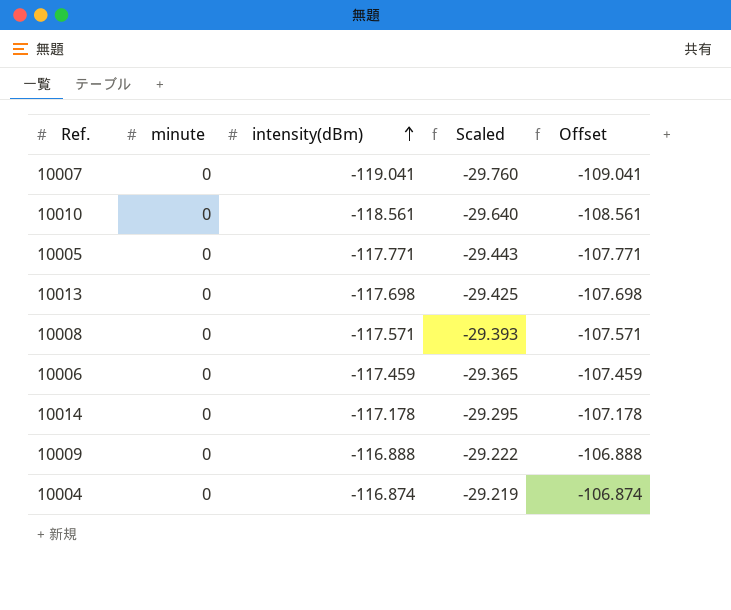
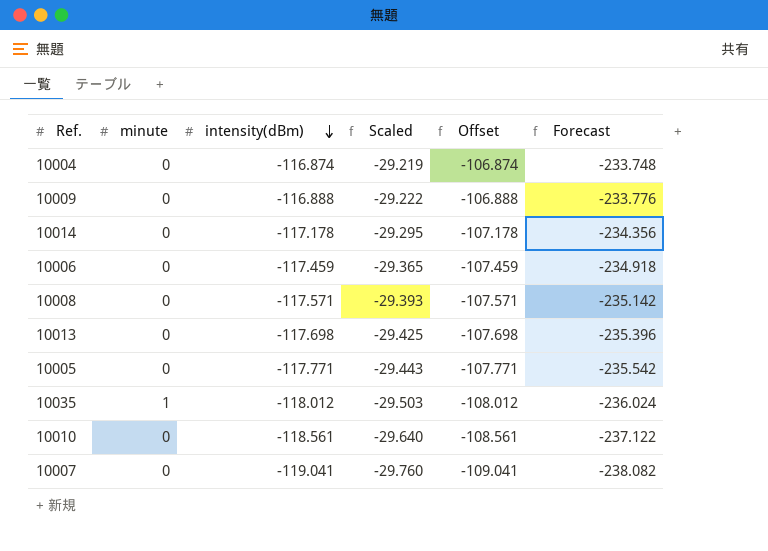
row order: intensity(dBm) ascending -> intensity(dBm) descending
column Forecast | formula: none -> [intensity(dBm)] * 2
row 10035: none -> 1 | -118.012 | -29.503 | -108.012 | -236.024

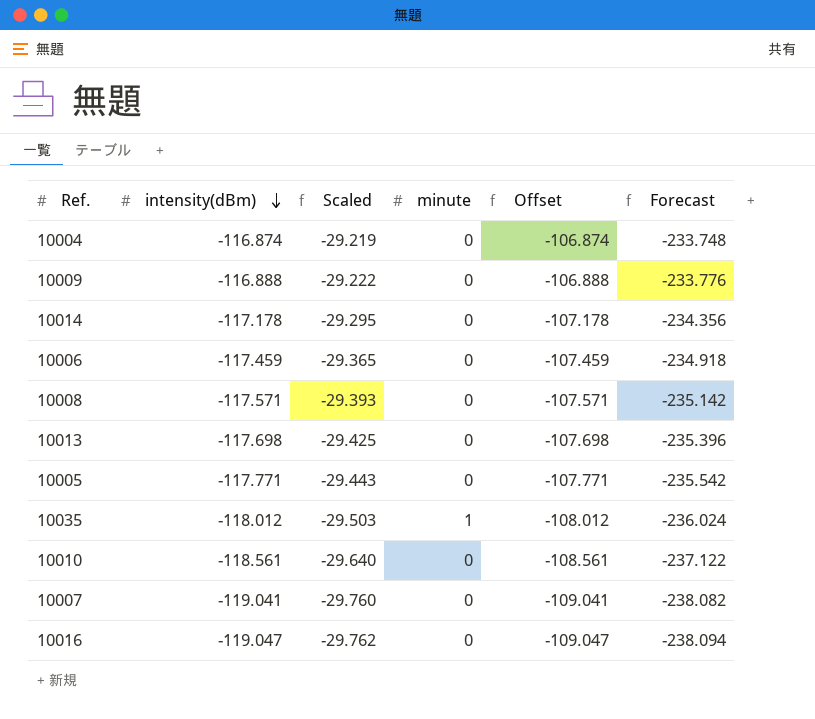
column minute | position: 2 -> 4
row 10016: none -> -119.047 | -29.762 | 0 | -109.047 | -238.094

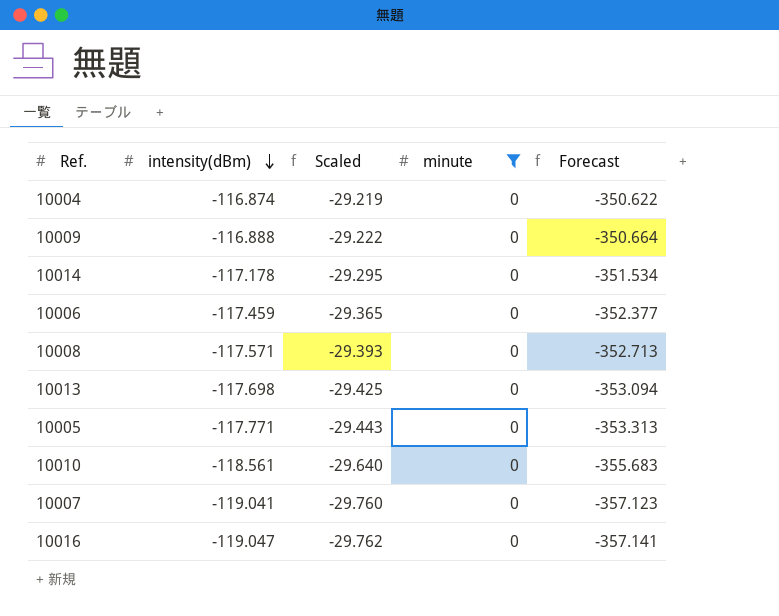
filter: none -> minute = 0
column Offset | formula: [intensity(dBm)] + 10 -> none
column Forecast | formula: [intensity(dBm)] * 2 -> [intensity(dBm)] * 3

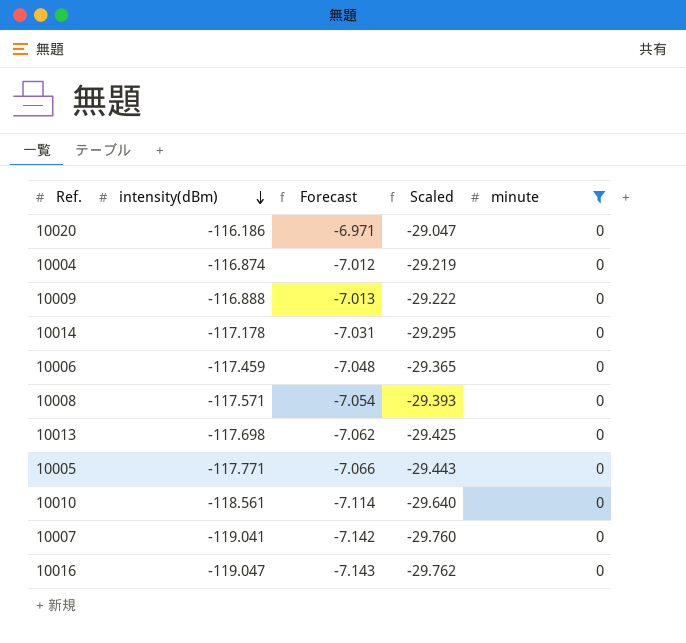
column Forecast | formula: [intensity(dBm)] * 3 -> [intensity(dBm)] * 0.06
column Forecast | position: 5 -> 3
row 10020: none -> -116.186 | -6.971 | -29.047 | 0

